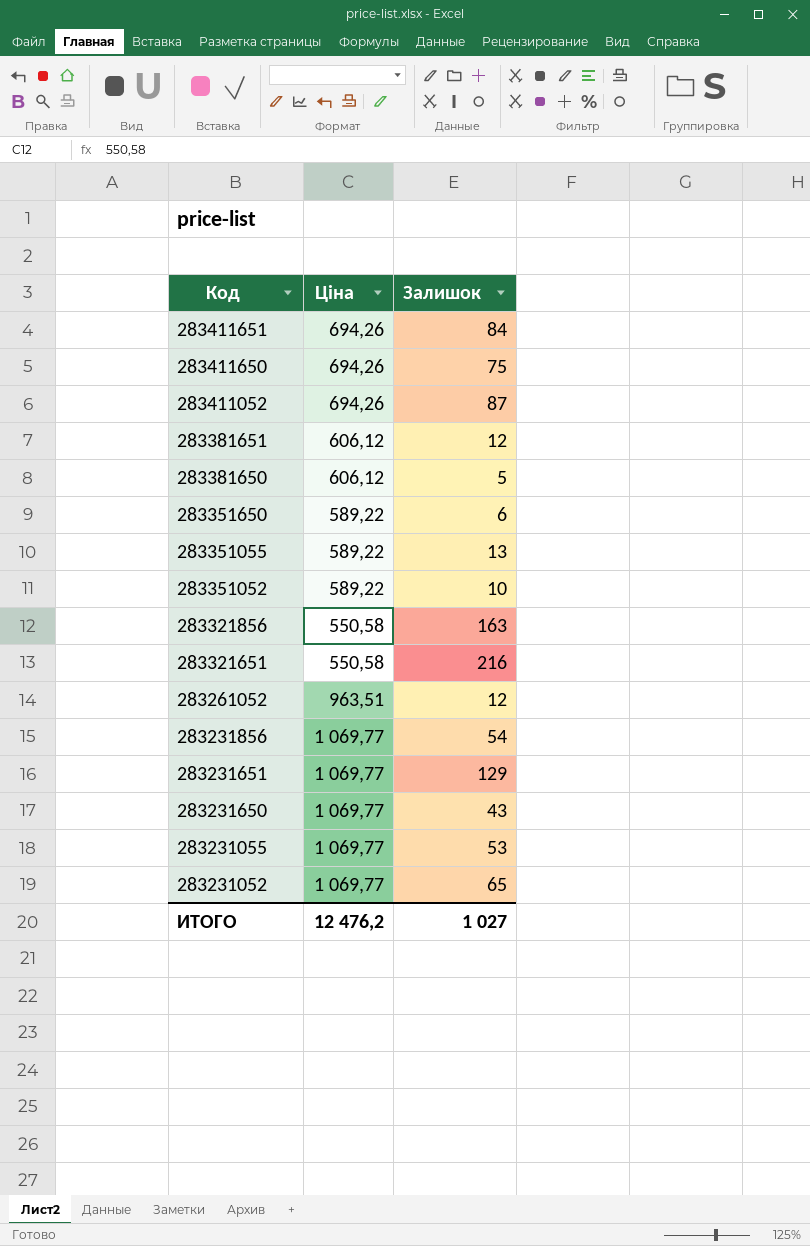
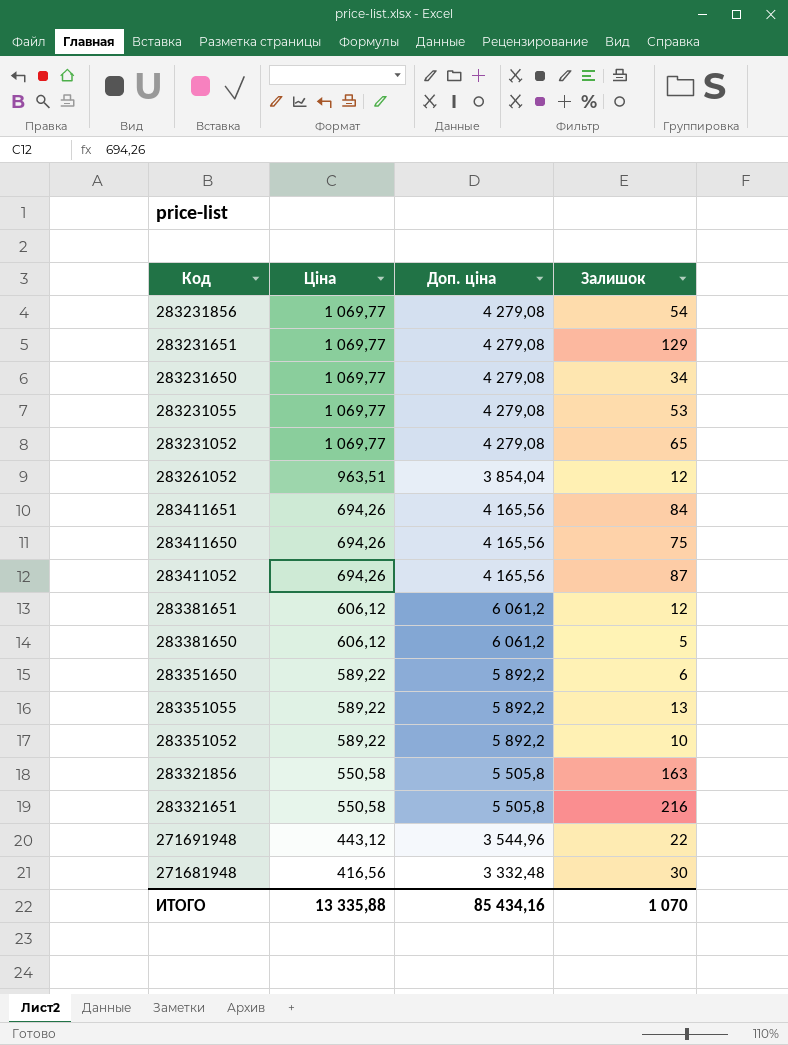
row order: Код descending -> Ціна descending
column Доп. ціна | position: none -> 3
283231650 | Залишок: 43 -> 34
row 271691948: none -> 443,12 | 3 544,96 | 22
row 271681948: none -> 416,56 | 3 332,48 | 30
ИТОГО | Ціна: 12 476,2 -> 13 335,88
ИТОГО | Залишок: 1 027 -> 1 070

